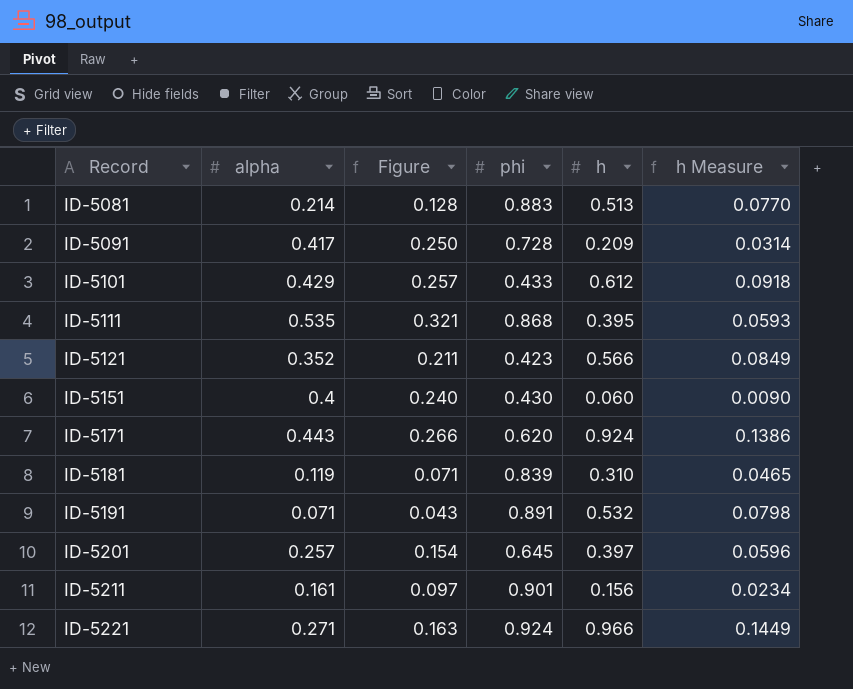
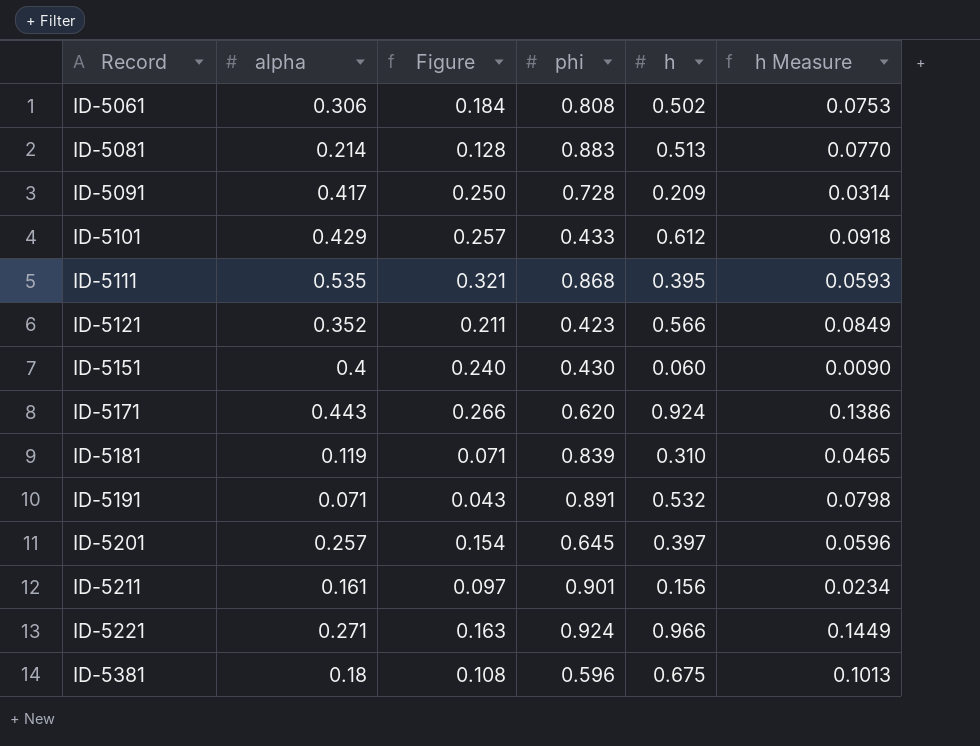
row ID-5061: none -> 0.306 | 0.184 | 0.808 | 0.502 | 0.0753
row ID-5381: none -> 0.18 | 0.108 | 0.596 | 0.675 | 0.1013

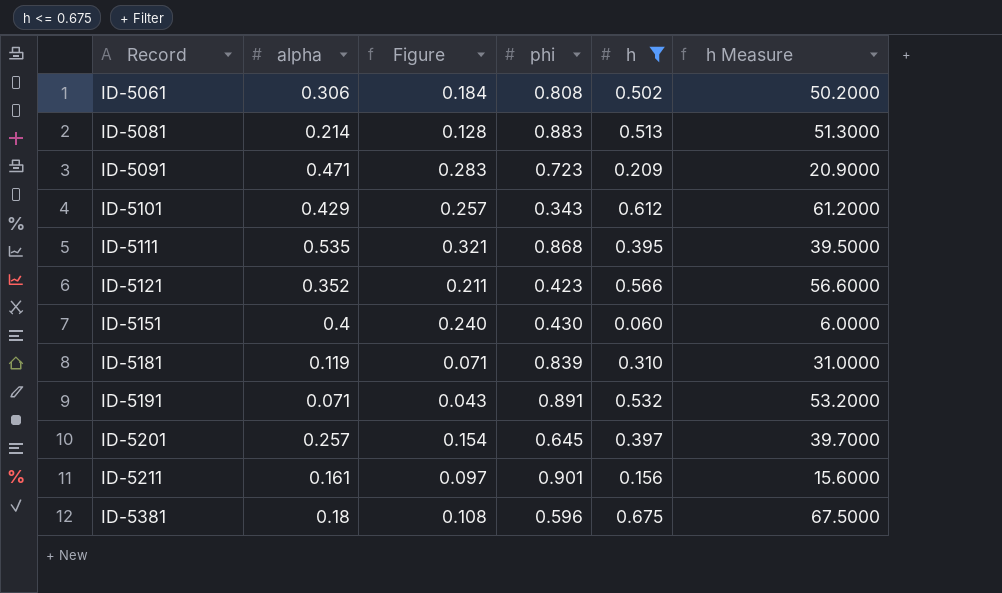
filter: none -> h <= 0.675
column h Measure | formula: [h] * 0.15 -> [h] * 100
ID-5091 | alpha: 0.417 -> 0.471
ID-5091 | Figure: 0.250 -> 0.283
ID-5091 | phi: 0.728 -> 0.723
ID-5101 | phi: 0.433 -> 0.343

